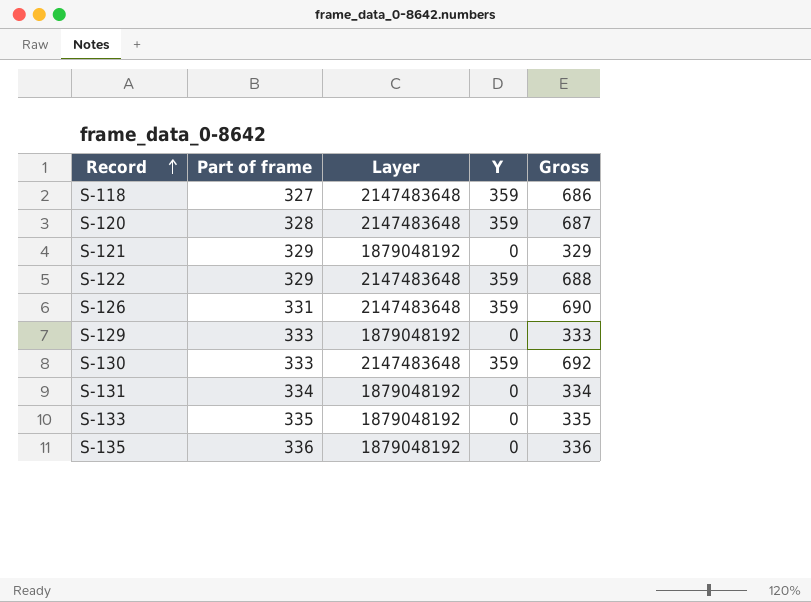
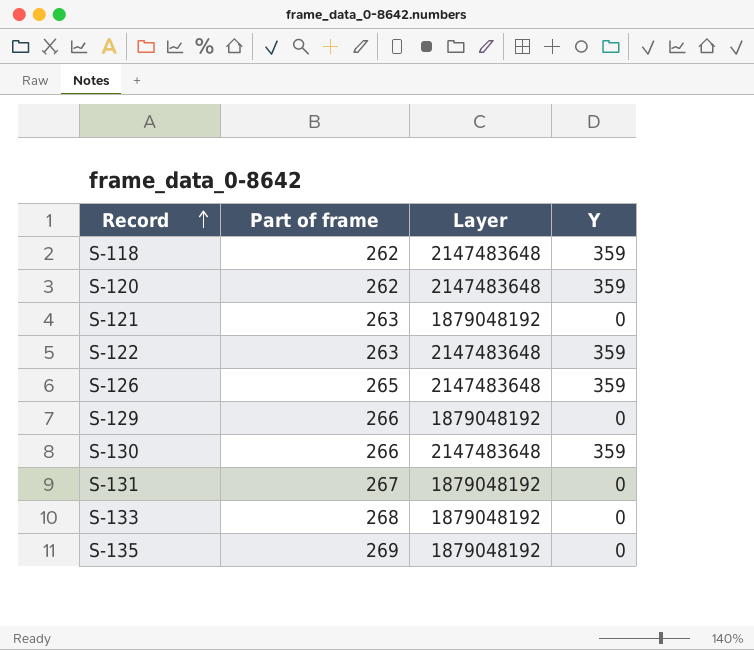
column Gross | formula: [Part of frame] + [Y] -> none
S-118 | Part of frame: 327 -> 262
S-120 | Part of frame: 328 -> 262
S-121 | Part of frame: 329 -> 263
S-122 | Part of frame: 329 -> 263
S-126 | Part of frame: 331 -> 265
S-129 | Part of frame: 333 -> 266
S-130 | Part of frame: 333 -> 266
S-131 | Part of frame: 334 -> 267
S-133 | Part of frame: 335 -> 268
S-135 | Part of frame: 336 -> 269

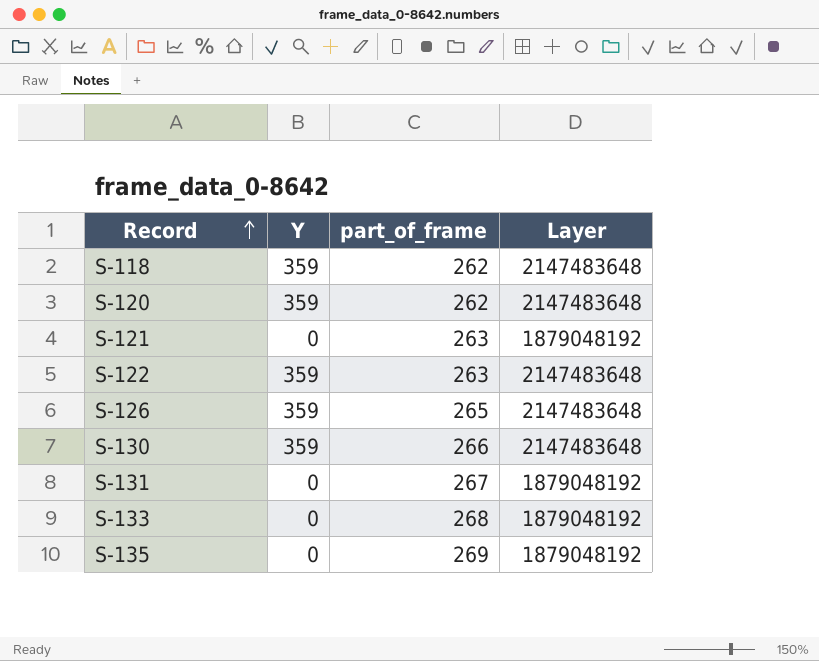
column Y | position: 4 -> 2
column name: Part of frame -> part_of_frame
row S-129: 266 | 1879048192 | 0 -> none

